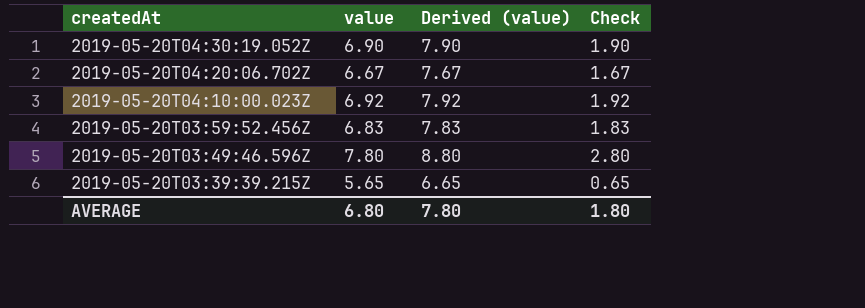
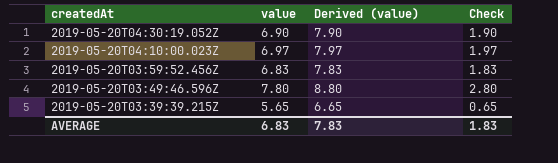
row 2019-05-20T04:20:06.702Z: 6.67 | 7.67 | 1.67 -> none
2019-05-20T04:10:00.023Z | value: 6.92 -> 6.97
2019-05-20T04:10:00.023Z | Derived (value): 7.92 -> 7.97
2019-05-20T04:10:00.023Z | Check: 1.92 -> 1.97
AVERAGE | value: 6.80 -> 6.83
AVERAGE | Derived (value): 7.80 -> 7.83
AVERAGE | Check: 1.80 -> 1.83

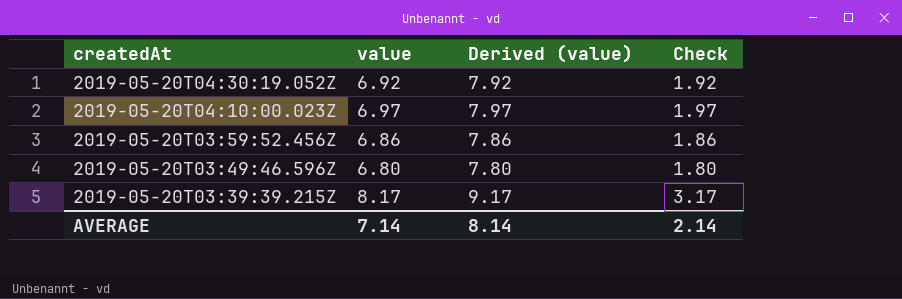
2019-05-20T04:30:19.052Z | value: 6.90 -> 6.92
2019-05-20T04:30:19.052Z | Derived (value): 7.90 -> 7.92
2019-05-20T04:30:19.052Z | Check: 1.90 -> 1.92
2019-05-20T03:59:52.456Z | value: 6.83 -> 6.86
2019-05-20T03:59:52.456Z | Derived (value): 7.83 -> 7.86
2019-05-20T03:59:52.456Z | Check: 1.83 -> 1.86
2019-05-20T03:49:46.596Z | value: 7.80 -> 6.80
2019-05-20T03:49:46.596Z | Derived (value): 8.80 -> 7.80
2019-05-20T03:49:46.596Z | Check: 2.80 -> 1.80
2019-05-20T03:39:39.215Z | value: 5.65 -> 8.17
2019-05-20T03:39:39.215Z | Derived (value): 6.65 -> 9.17
2019-05-20T03:39:39.215Z | Check: 0.65 -> 3.17
AVERAGE | value: 6.83 -> 7.14
AVERAGE | Derived (value): 7.83 -> 8.14
AVERAGE | Check: 1.83 -> 2.14

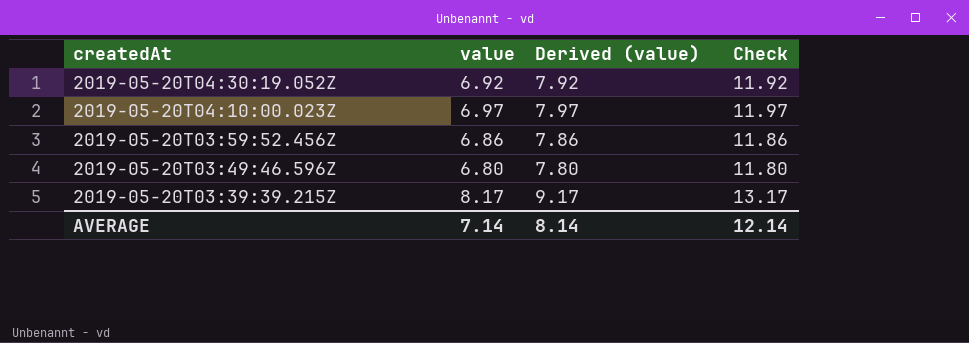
column Check | formula: [value] - 5 -> [value] + 5
AVERAGE | Check: 2.14 -> 12.14

